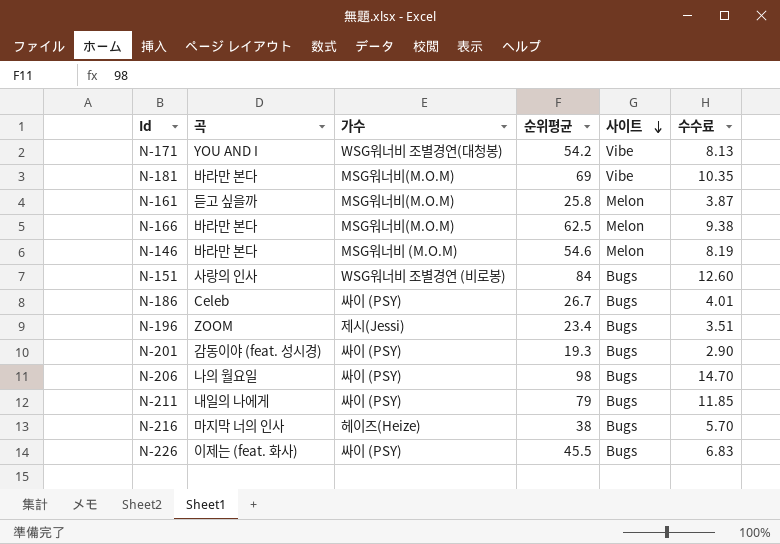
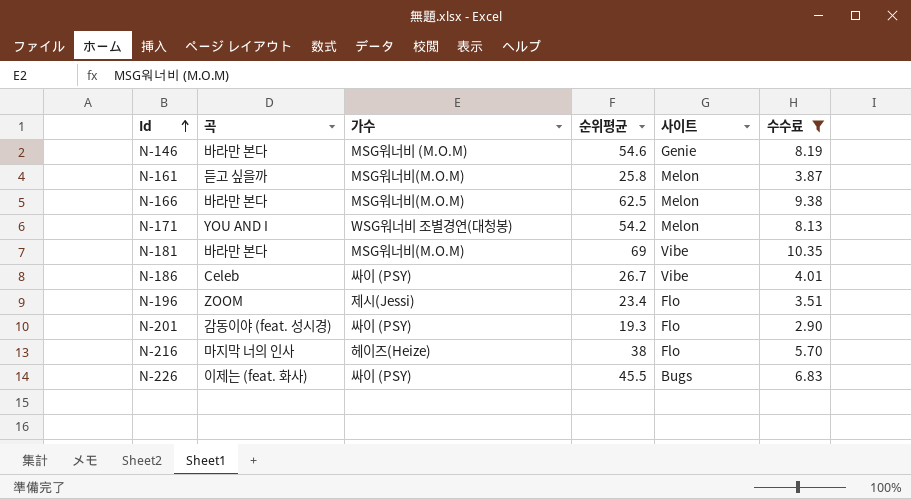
filter: none -> 수수료 <= 10.35
row order: 사이트 descending -> Id ascending
N-146 | 사이트: Melon -> Genie
N-171 | 사이트: Vibe -> Melon
N-186 | 사이트: Bugs -> Vibe
N-196 | 사이트: Bugs -> Flo
N-201 | 사이트: Bugs -> Flo
N-216 | 사이트: Bugs -> Flo

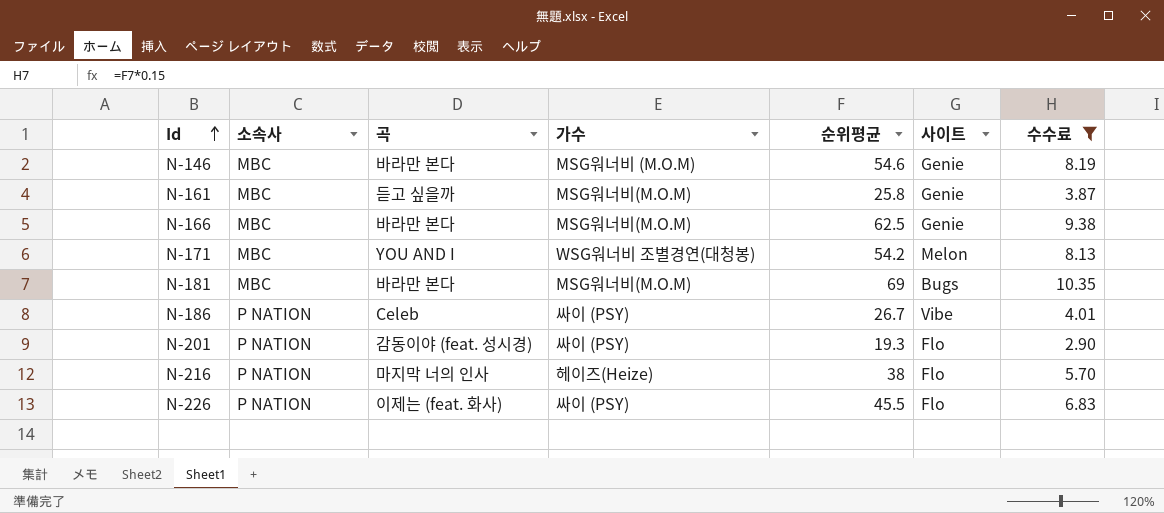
column 소속사 | position: none -> 2
row N-196: ZOOM | 제시(Jessi) | 23.4 | Flo | 3.51 -> none
N-161 | 사이트: Melon -> Genie
N-166 | 사이트: Melon -> Genie
N-181 | 사이트: Vibe -> Bugs
N-226 | 사이트: Bugs -> Flo

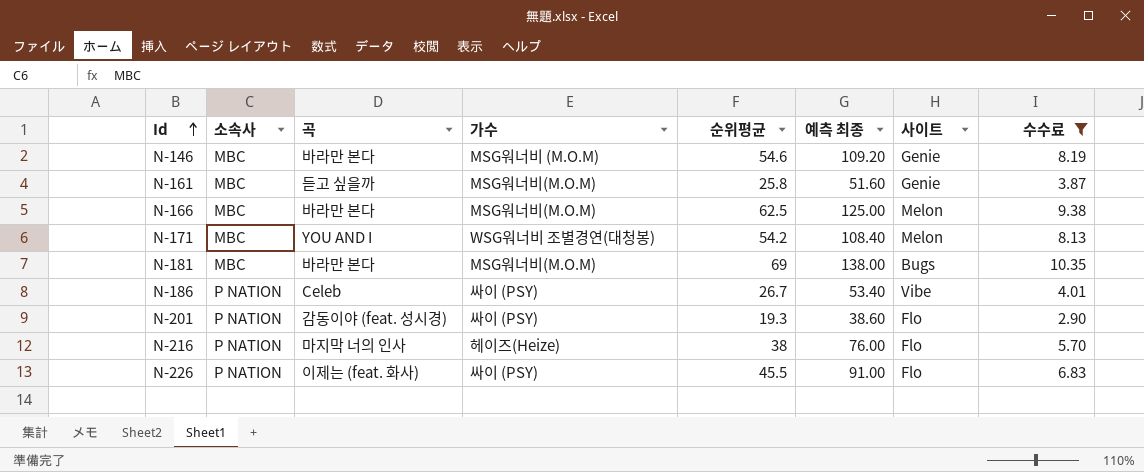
column 예측 최종 | formula: none -> [순위평균] * 2
N-166 | 사이트: Genie -> Melon

